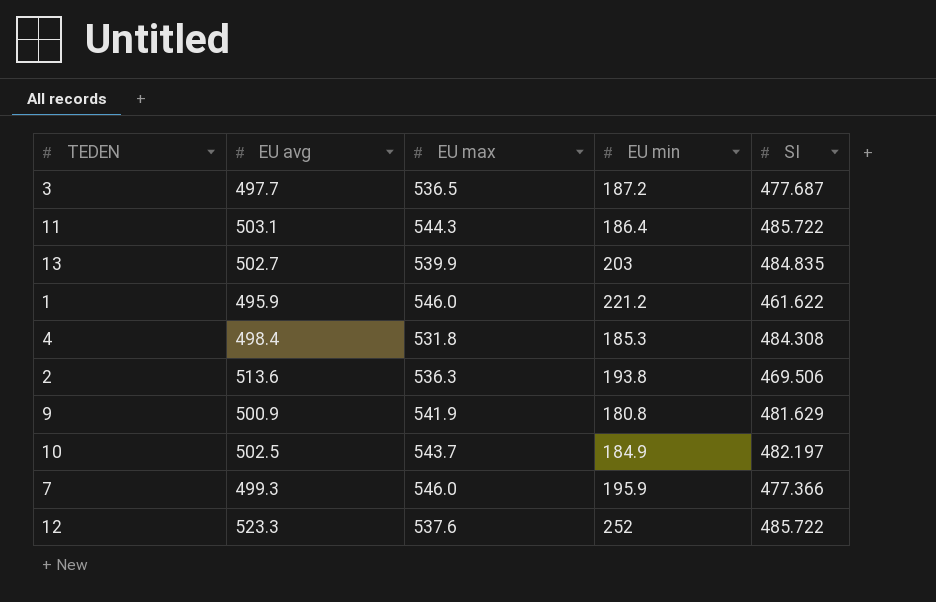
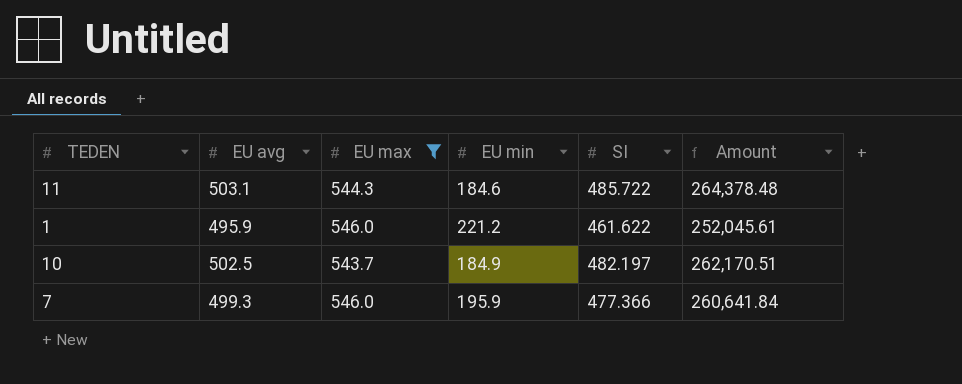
filter: none -> EU max >= 543.7
column Amount | formula: none -> [EU max] * [SI]
11 | EU min: 186.4 -> 184.6

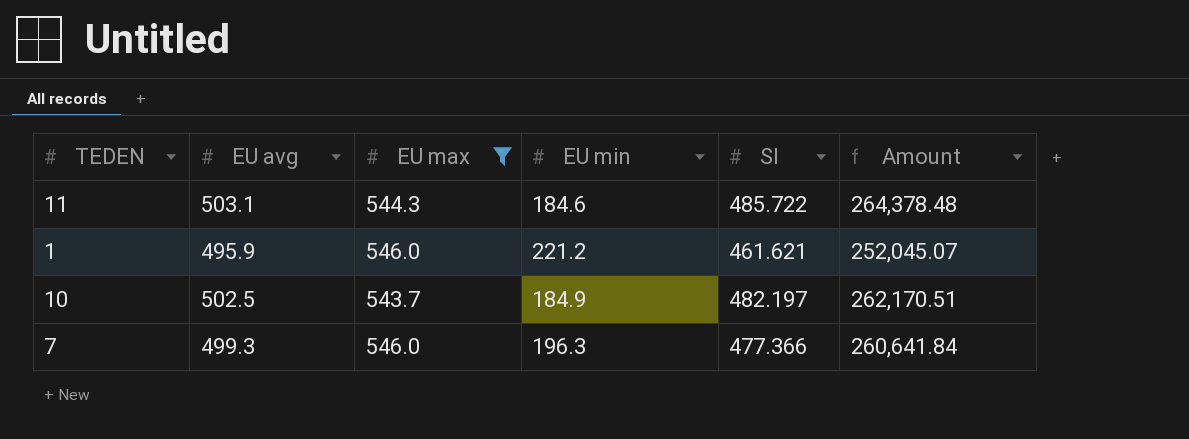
1 | SI: 461.622 -> 461.621
1 | Amount: 252,045.61 -> 252,045.07
7 | EU min: 195.9 -> 196.3

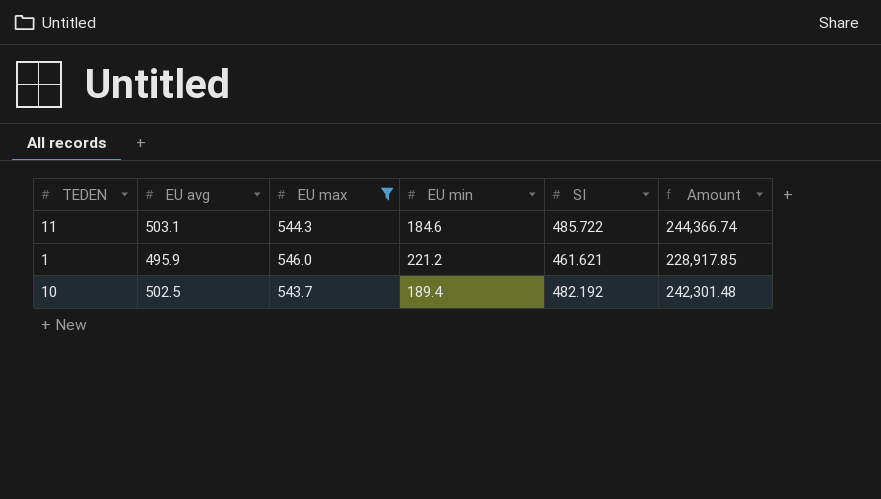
column Amount | formula: [EU max] * [SI] -> [EU avg] * [SI]
row 7: 499.3 | 546.0 | 196.3 | 477.366 | 260,641.84 -> none
10 | EU min: 184.9 -> 189.4
10 | SI: 482.197 -> 482.192

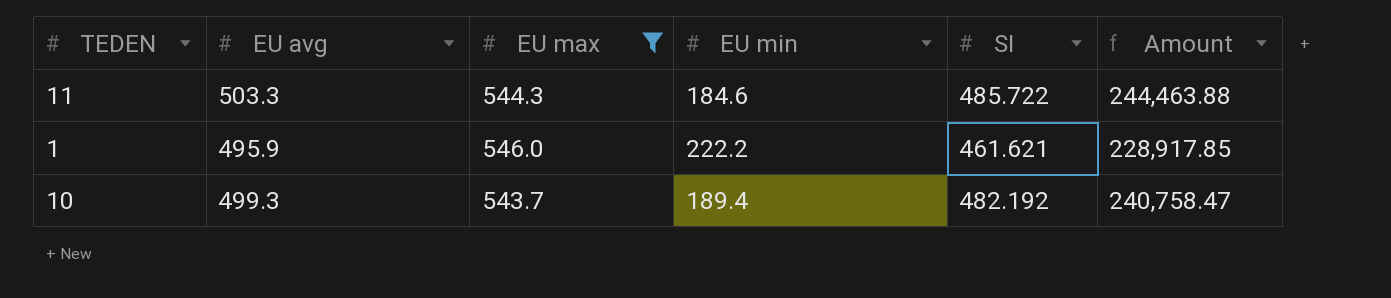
11 | EU avg: 503.1 -> 503.3
11 | Amount: 244,366.74 -> 244,463.88
1 | EU min: 221.2 -> 222.2
10 | EU avg: 502.5 -> 499.3
10 | Amount: 242,301.48 -> 240,758.47

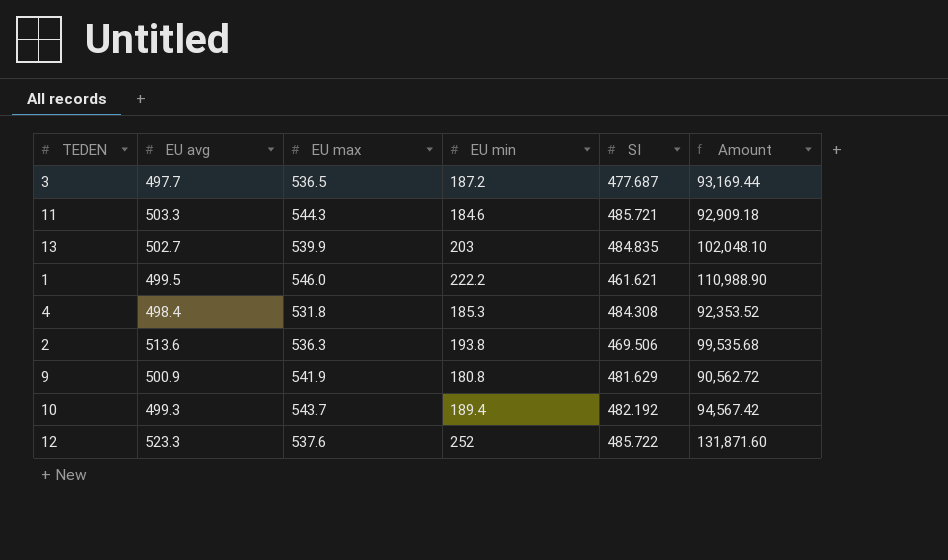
filter: EU max >= 543.7 -> none
column Amount | formula: [EU avg] * [SI] -> [EU avg] * [EU min]
11 | SI: 485.722 -> 485.721
1 | EU avg: 495.9 -> 499.5

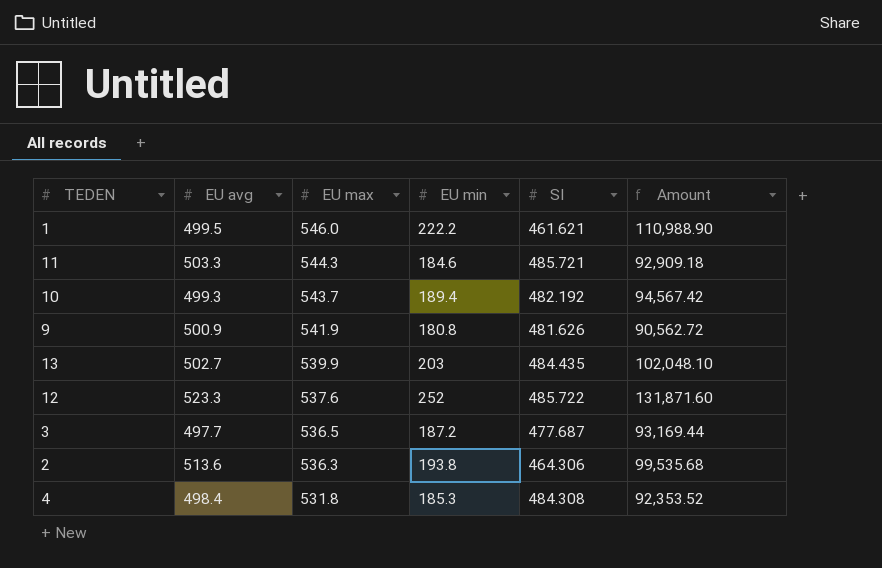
row order: none -> EU max descending
9 | SI: 481.629 -> 481.626
13 | SI: 484.835 -> 484.435
2 | SI: 469.506 -> 464.306

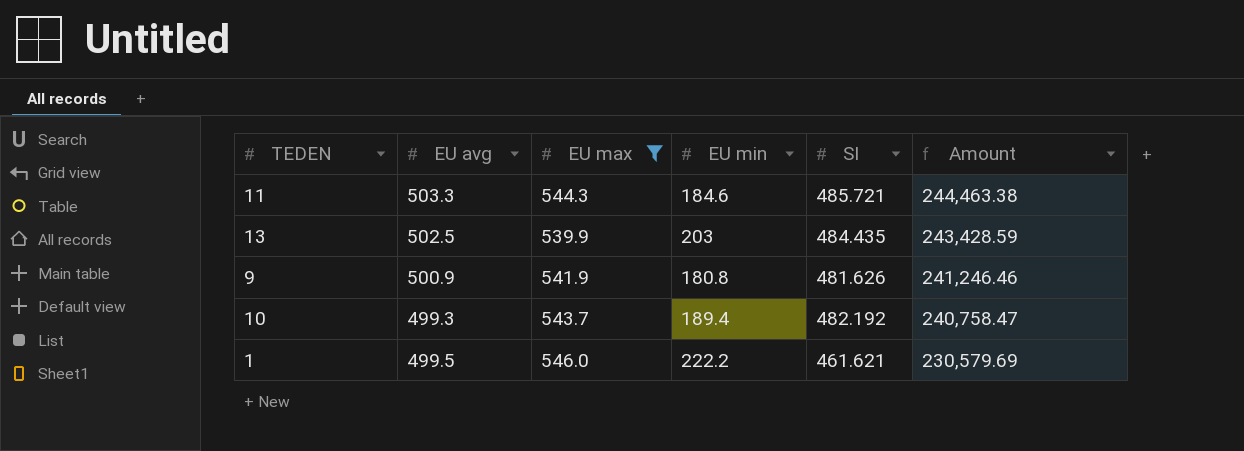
filter: none -> EU max >= 539.9
row order: EU max descending -> Amount descending
column Amount | formula: [EU avg] * [EU min] -> [EU avg] * [SI]
13 | EU avg: 502.7 -> 502.5

